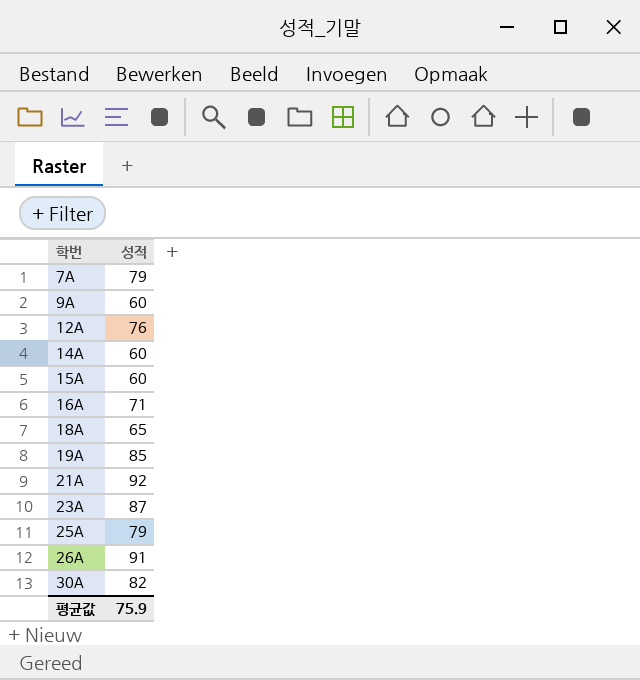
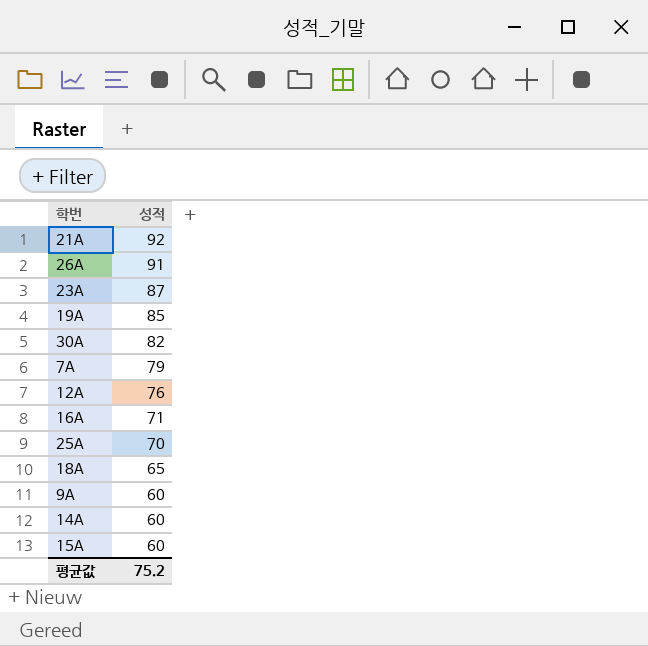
row order: 학번 ascending -> 성적 descending
25A | 성적: 79 -> 70
평균값 | 성적: 75.9 -> 75.2

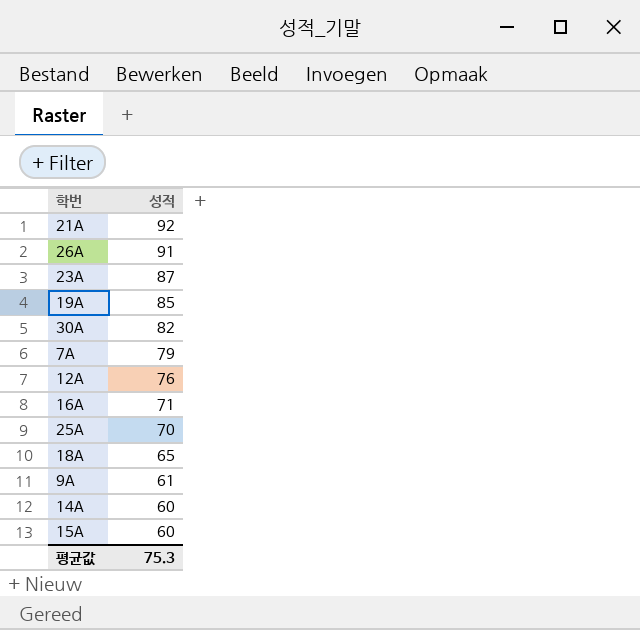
9A | 성적: 60 -> 61
평균값 | 성적: 75.2 -> 75.3

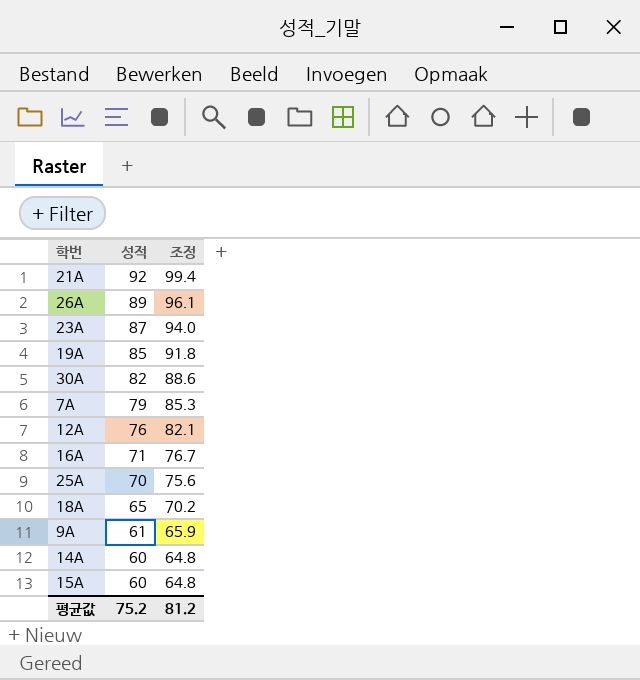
column 조정 | formula: none -> [성적] * 1.08
26A | 성적: 91 -> 89
평균값 | 성적: 75.3 -> 75.2

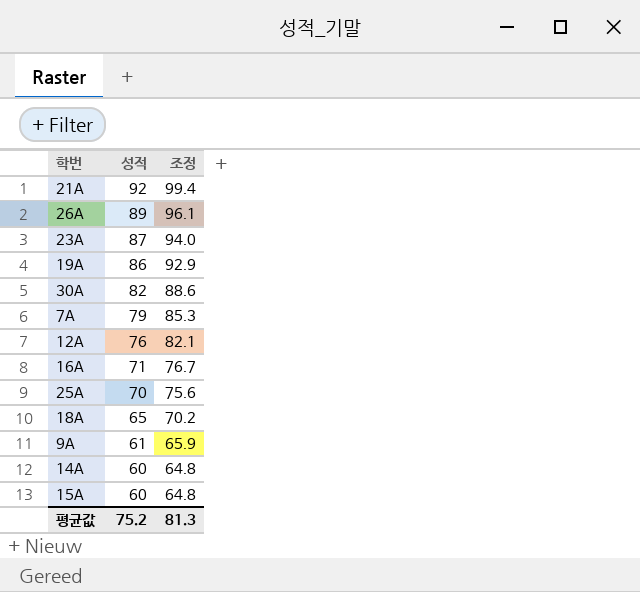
19A | 성적: 85 -> 86
19A | 조정: 91.8 -> 92.9
평균값 | 조정: 81.2 -> 81.3

